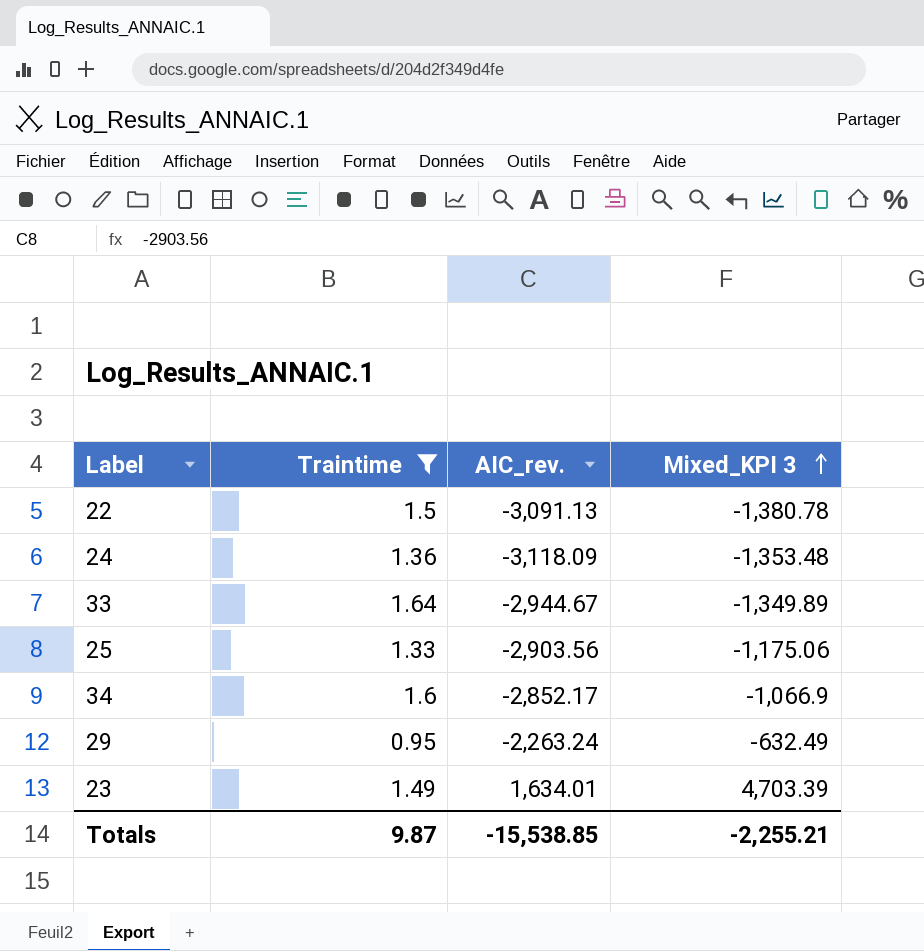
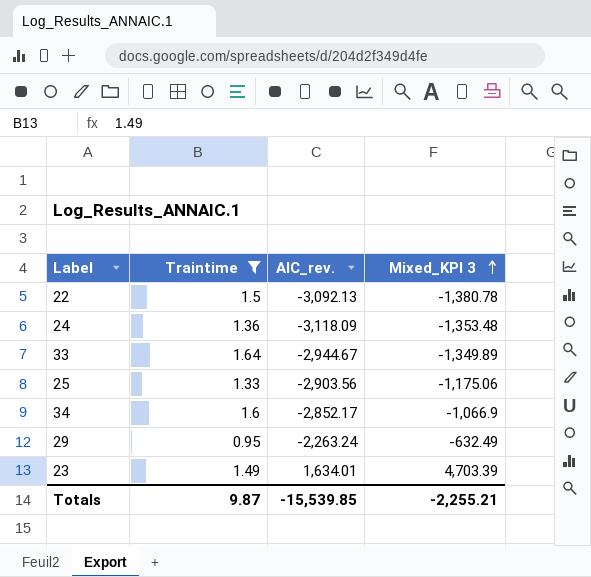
22 | AIC_rev.: -3,091.13 -> -3,092.13
Totals | AIC_rev.: -15,538.85 -> -15,539.85

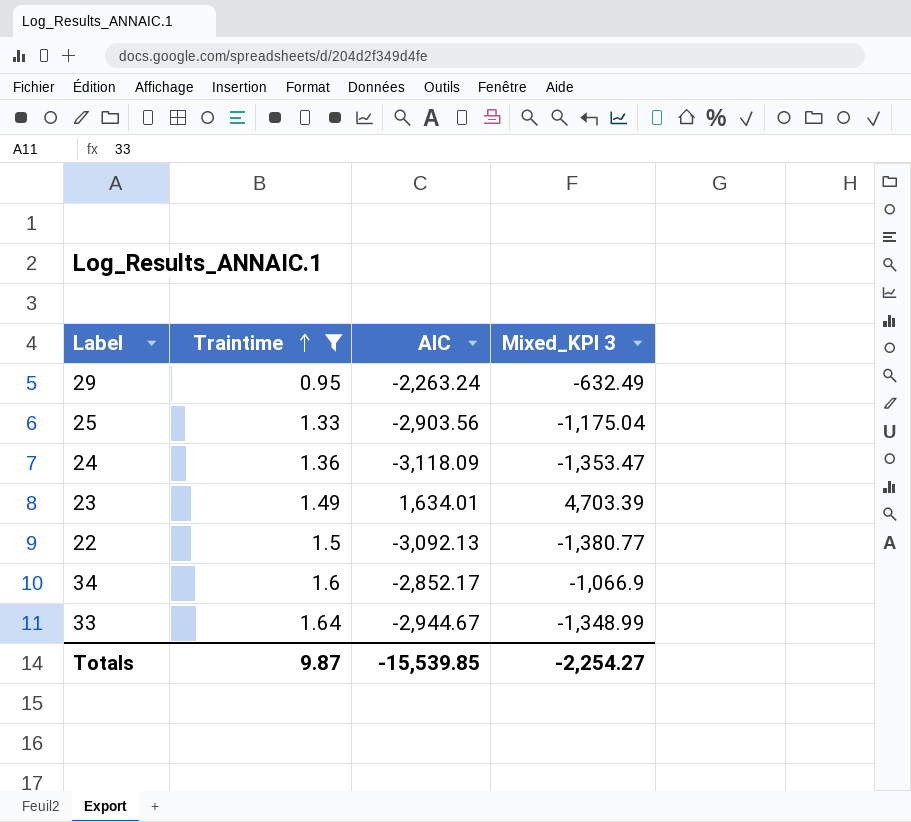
row order: Mixed_KPI 3 ascending -> Traintime ascending
column name: AIC_rev. -> AIC
25 | Mixed_KPI 3: -1,175.06 -> -1,175.04
24 | Mixed_KPI 3: -1,353.48 -> -1,353.47
22 | Mixed_KPI 3: -1,380.78 -> -1,380.77
33 | Mixed_KPI 3: -1,349.89 -> -1,348.99
Totals | Mixed_KPI 3: -2,255.21 -> -2,254.27

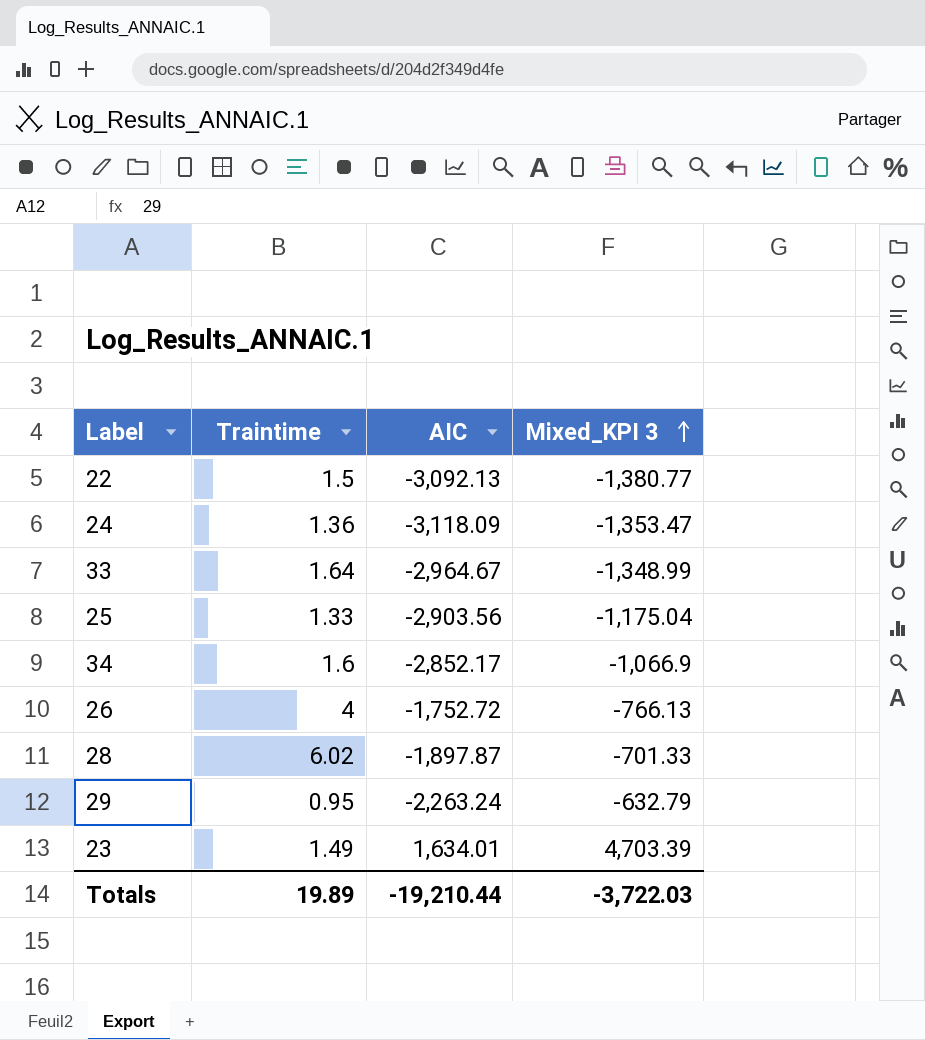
filter: Traintime <= 1.64 -> none
row order: Traintime ascending -> Mixed_KPI 3 ascending
33 | AIC: -2,944.67 -> -2,964.67
29 | Mixed_KPI 3: -632.49 -> -632.79
Totals | Traintime: 9.87 -> 19.89
Totals | AIC: -15,539.85 -> -19,210.44
Totals | Mixed_KPI 3: -2,254.27 -> -3,722.03

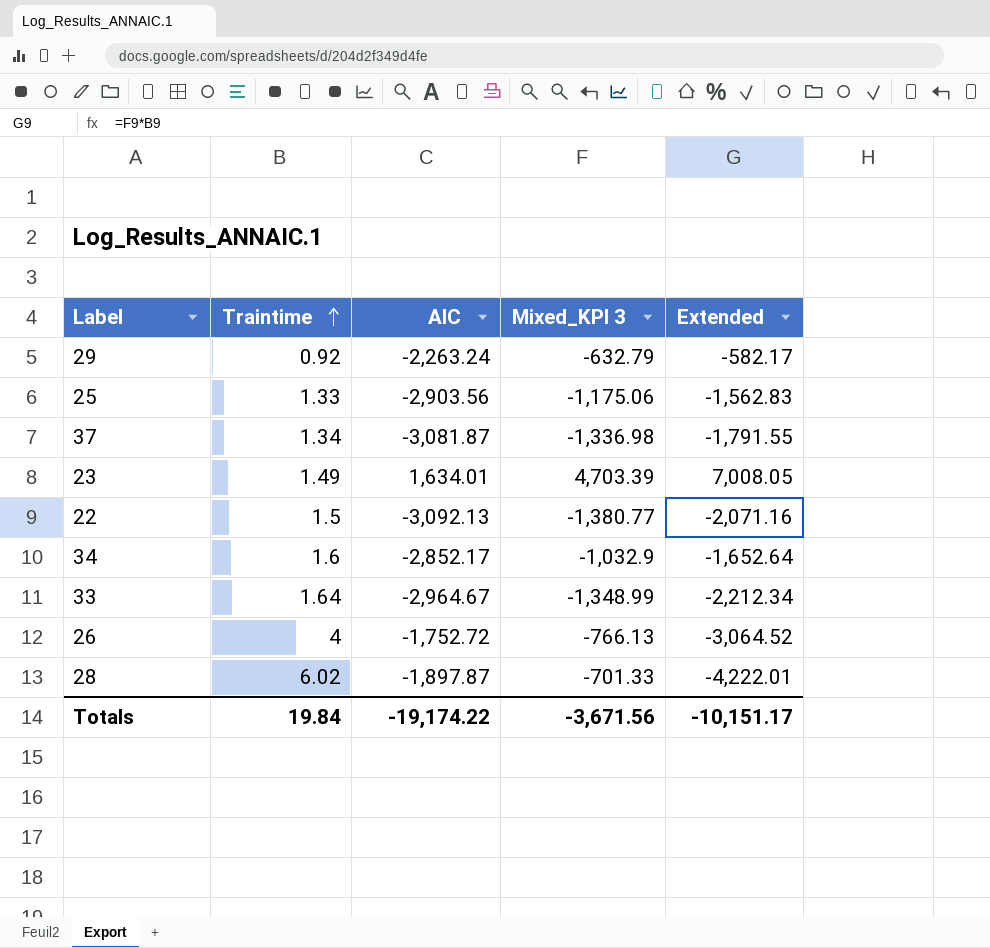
row order: Mixed_KPI 3 ascending -> Traintime ascending
column Extended | formula: none -> [Traintime] * [Mixed_KPI 3]
row 24: 1.36 | -3,118.09 | -1,353.47 -> none
29 | Traintime: 0.95 -> 0.92
25 | Mixed_KPI 3: -1,175.04 -> -1,175.06
row 37: none -> 1.34 | -3,081.87 | -1,336.98 | -1,791.55
34 | Mixed_KPI 3: -1,066.9 -> -1,032.9
Totals | Traintime: 19.89 -> 19.84
Totals | AIC: -19,210.44 -> -19,174.22
Totals | Mixed_KPI 3: -3,722.03 -> -3,671.56

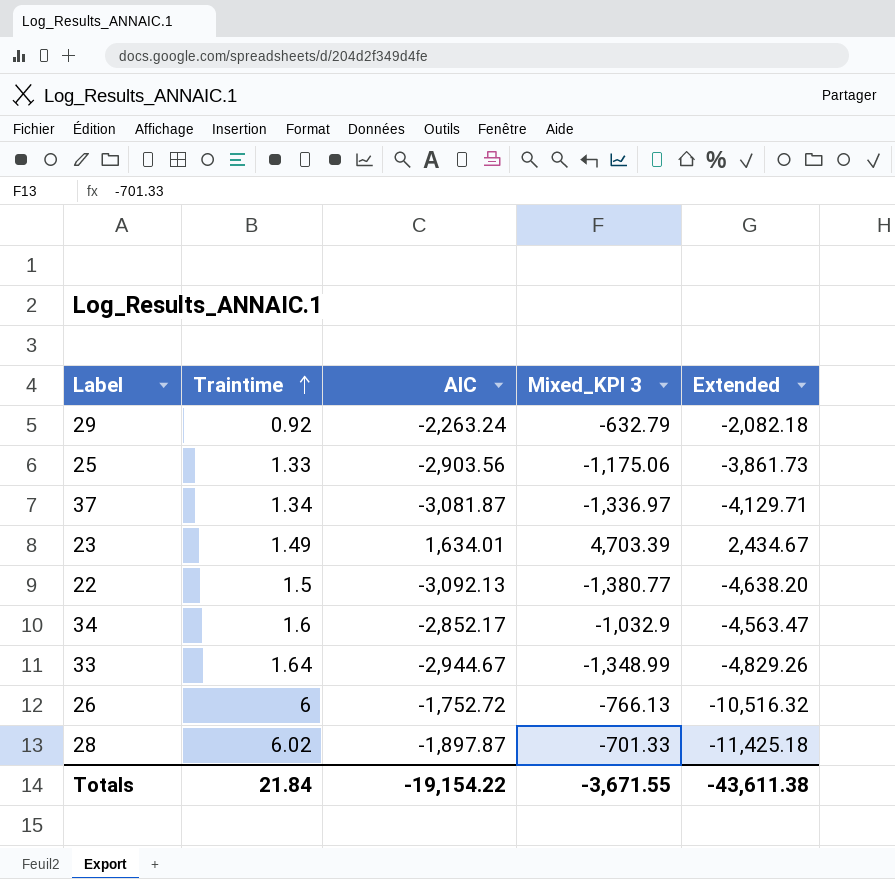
column Extended | formula: [Traintime] * [Mixed_KPI 3] -> [Traintime] * [AIC]
37 | Mixed_KPI 3: -1,336.98 -> -1,336.97
33 | AIC: -2,964.67 -> -2,944.67
26 | Traintime: 4 -> 6
Totals | Traintime: 19.84 -> 21.84
Totals | AIC: -19,174.22 -> -19,154.22
Totals | Mixed_KPI 3: -3,671.56 -> -3,671.55
Totals | Extended: -10,151.17 -> -43,611.38

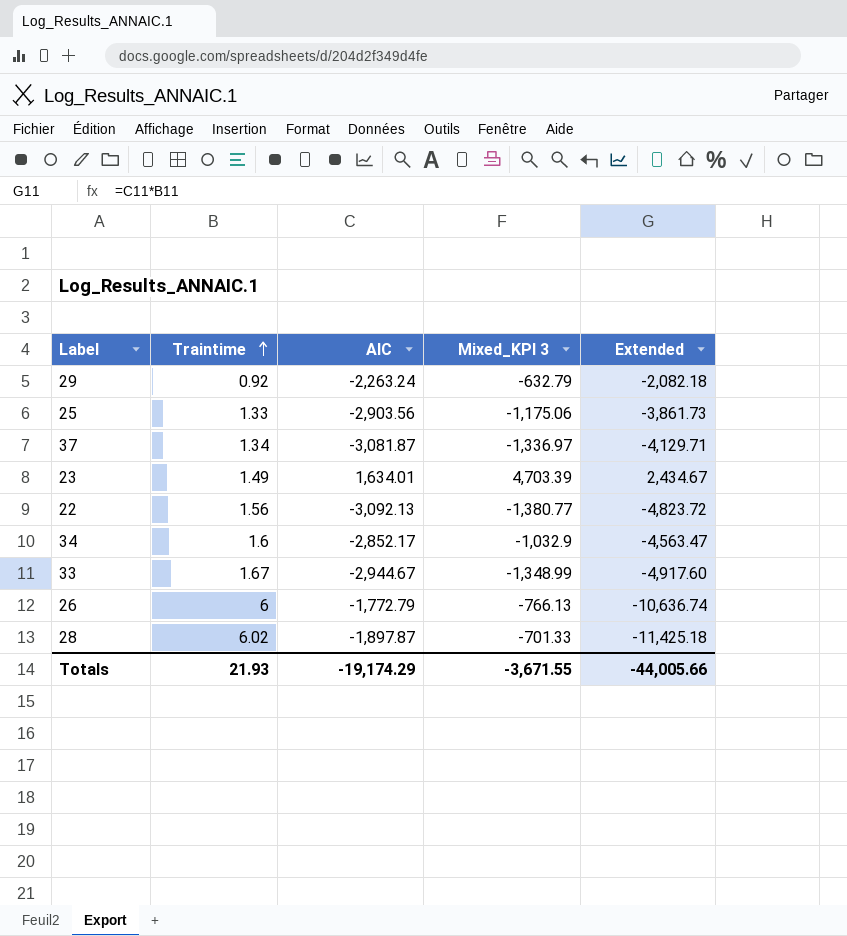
22 | Traintime: 1.5 -> 1.56
22 | Extended: -4,638.20 -> -4,823.72
33 | Traintime: 1.64 -> 1.67
33 | Extended: -4,829.26 -> -4,917.60
26 | AIC: -1,752.72 -> -1,772.79
26 | Extended: -10,516.32 -> -10,636.74
Totals | Traintime: 21.84 -> 21.93
Totals | AIC: -19,154.22 -> -19,174.29
Totals | Extended: -43,611.38 -> -44,005.66

